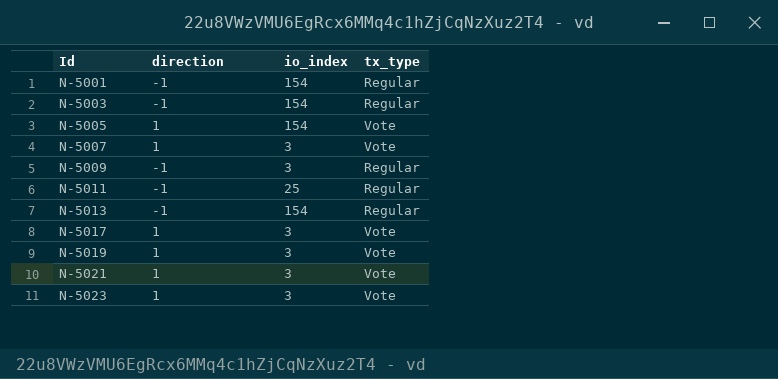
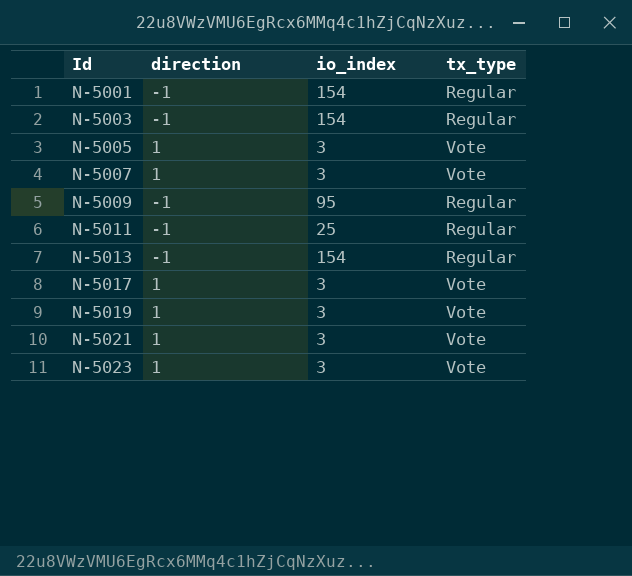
N-5005 | io_index: 154 -> 3
N-5009 | io_index: 3 -> 95

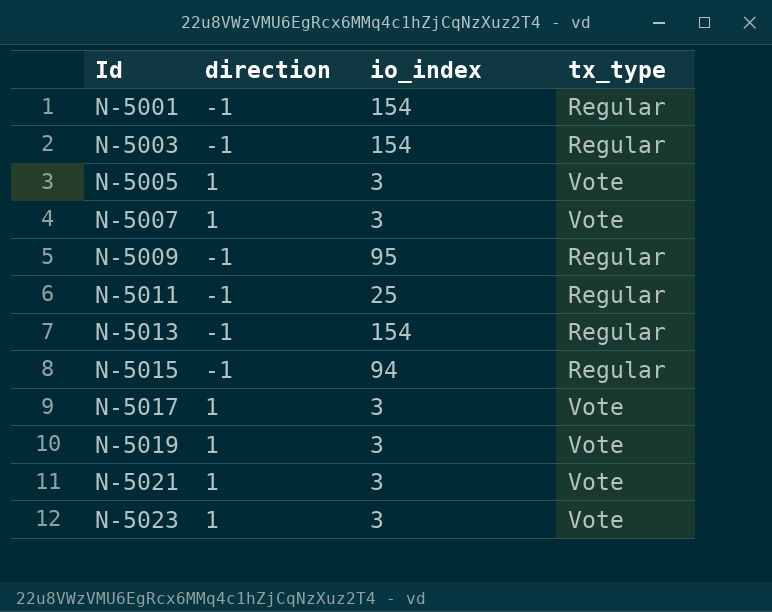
row N-5015: none -> -1 | 94 | Regular

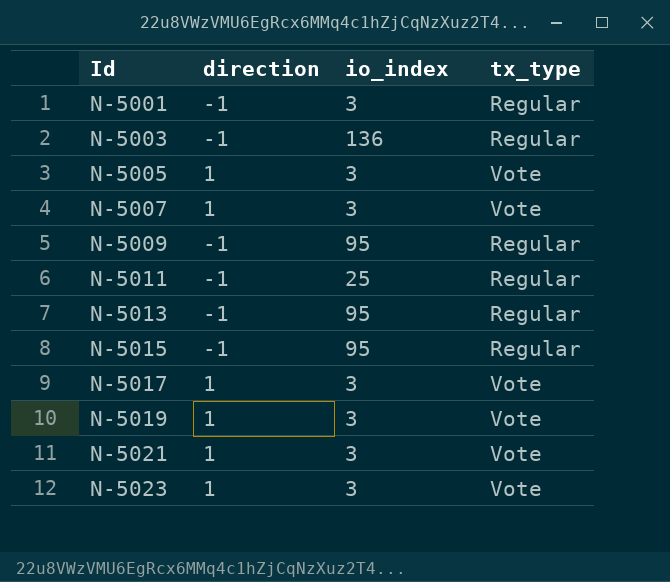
N-5001 | io_index: 154 -> 3
N-5003 | io_index: 154 -> 136
N-5013 | io_index: 154 -> 95
N-5015 | io_index: 94 -> 95

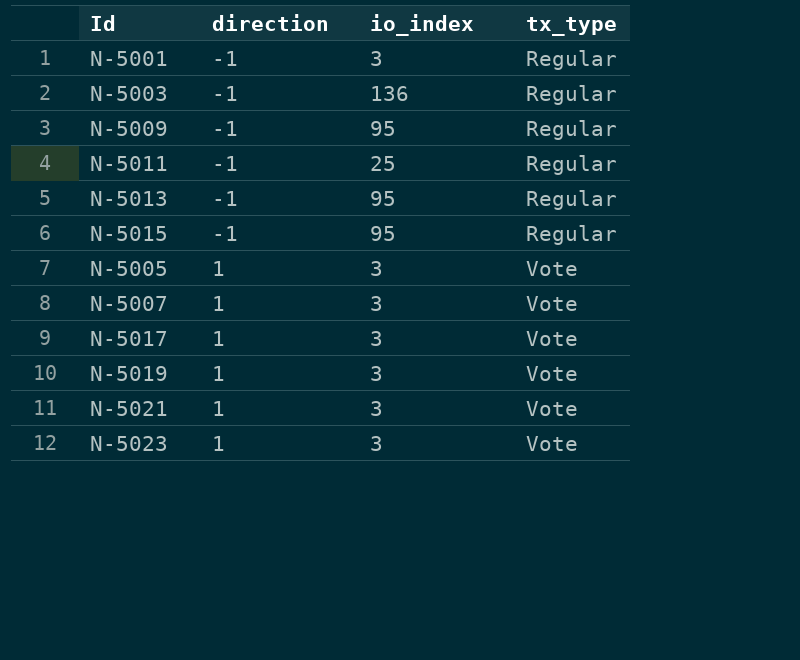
row order: Id ascending -> direction ascending

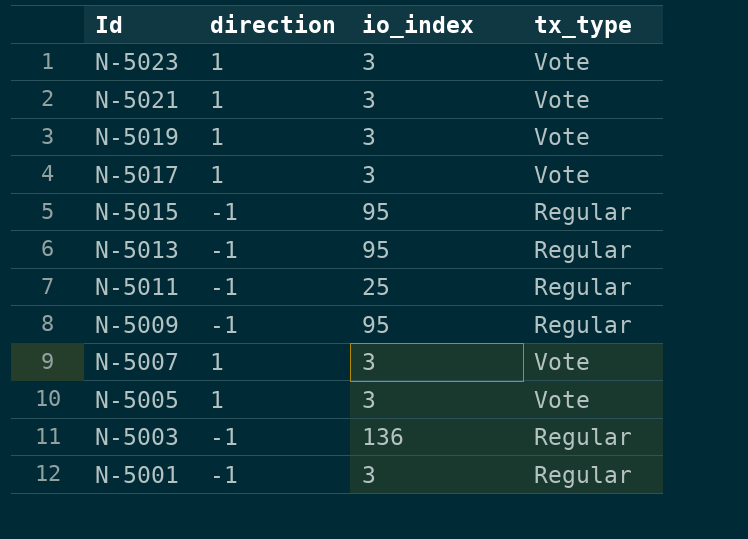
row order: direction ascending -> Id descending

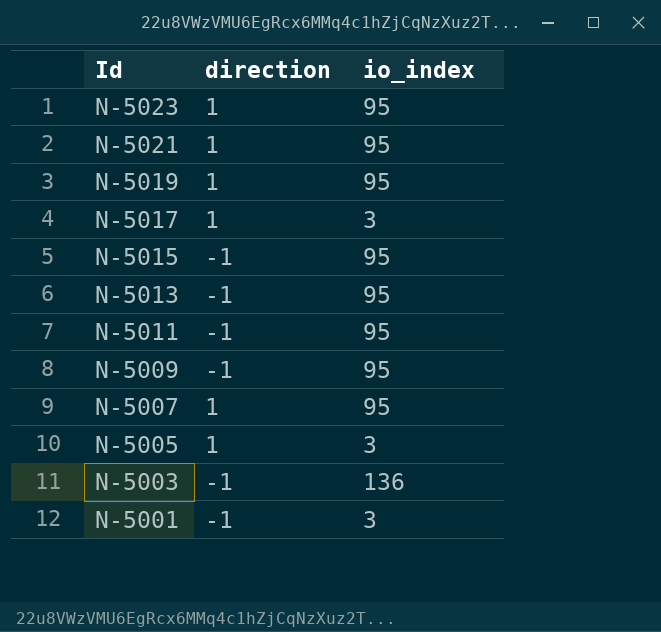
column tx_type | position: 4 -> none
N-5023 | io_index: 3 -> 95
N-5021 | io_index: 3 -> 95
N-5019 | io_index: 3 -> 95
N-5011 | io_index: 25 -> 95
N-5007 | io_index: 3 -> 95

